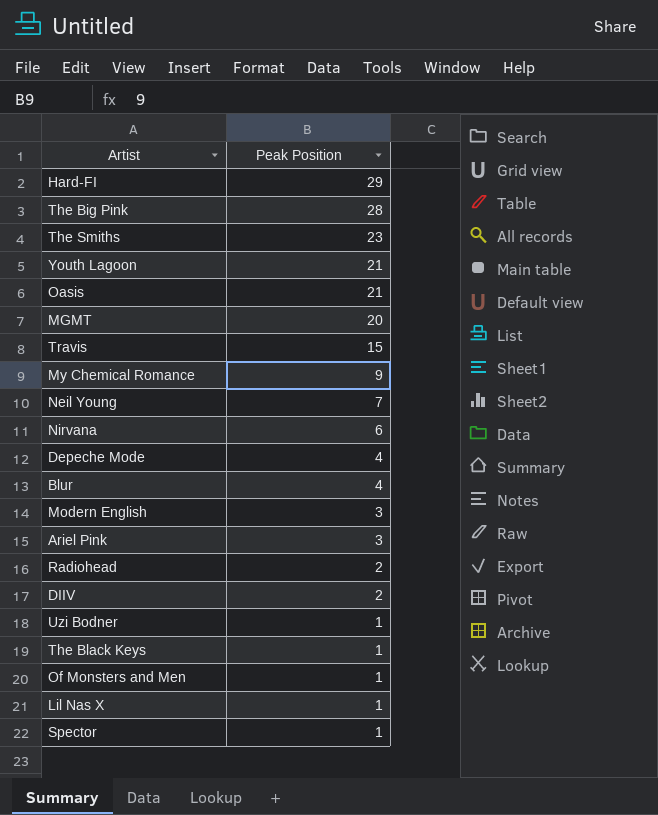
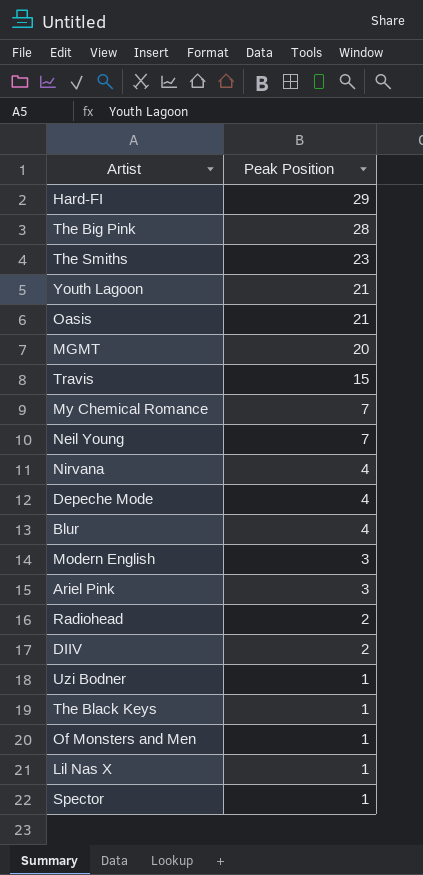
My Chemical Romance | Peak Position: 9 -> 7
Nirvana | Peak Position: 6 -> 4

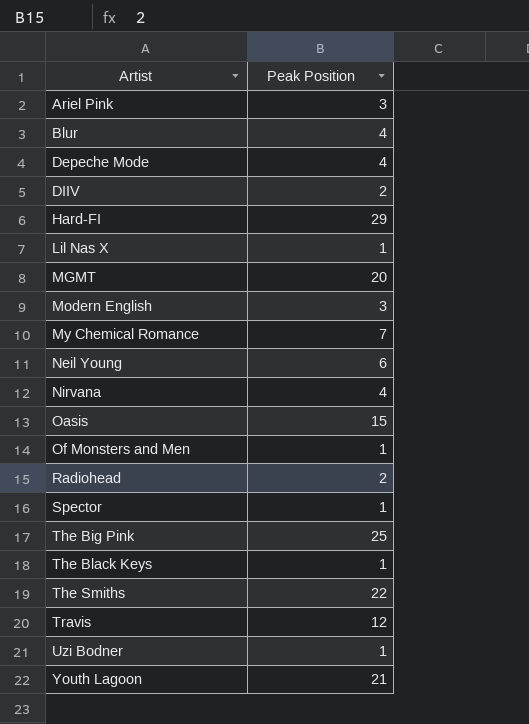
row order: Peak Position descending -> Artist ascending
Neil Young | Peak Position: 7 -> 6
Oasis | Peak Position: 21 -> 15
The Big Pink | Peak Position: 28 -> 25
The Smiths | Peak Position: 23 -> 22
Travis | Peak Position: 15 -> 12

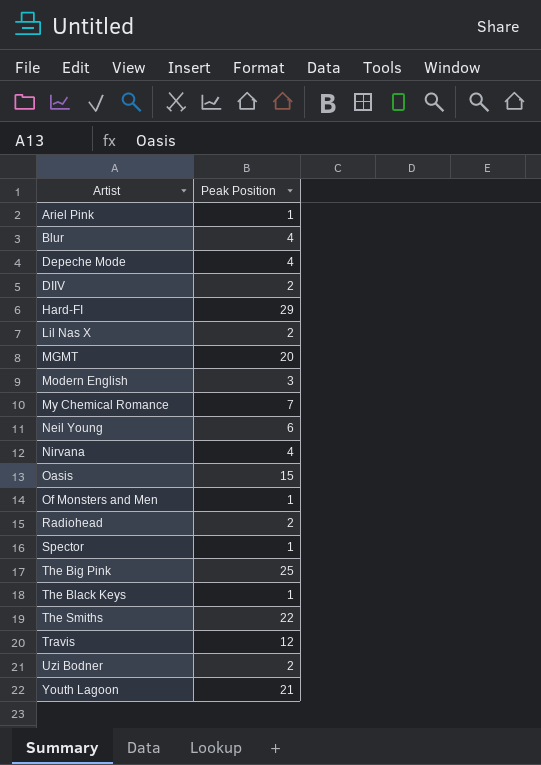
Ariel Pink | Peak Position: 3 -> 1
Lil Nas X | Peak Position: 1 -> 2
Uzi Bodner | Peak Position: 1 -> 2

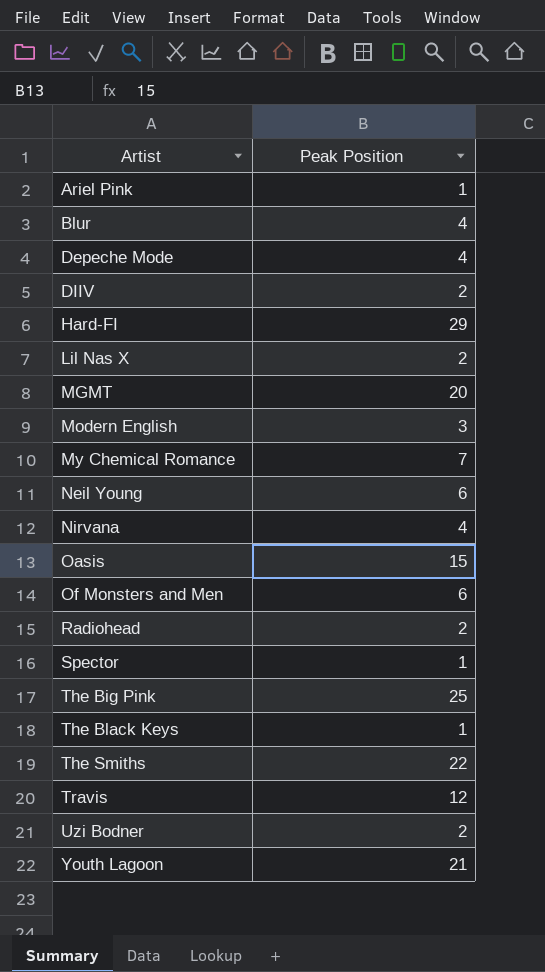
Of Monsters and Men | Peak Position: 1 -> 6

